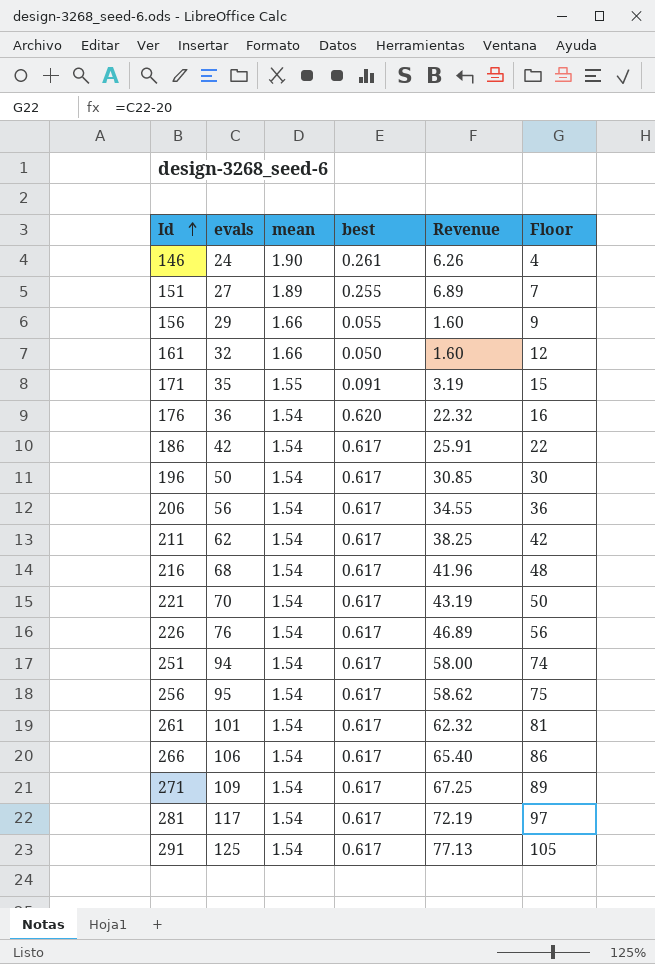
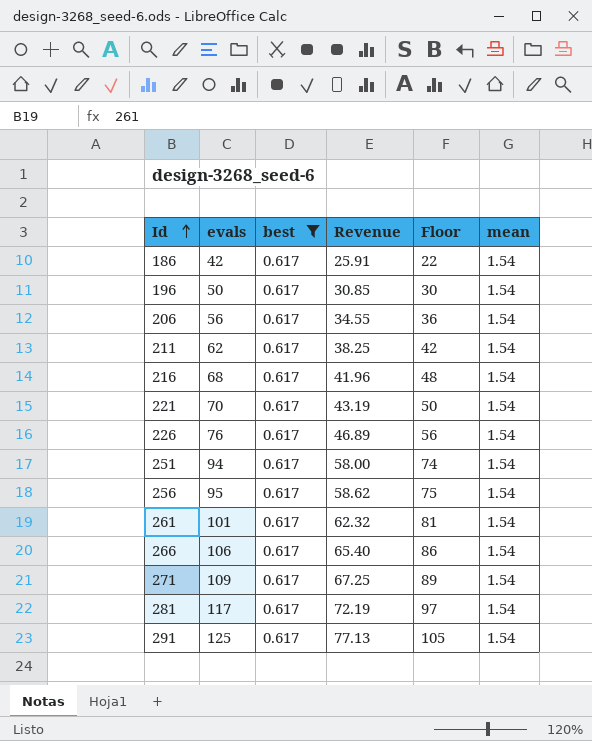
filter: none -> best = 0.617
column mean | position: 3 -> 6

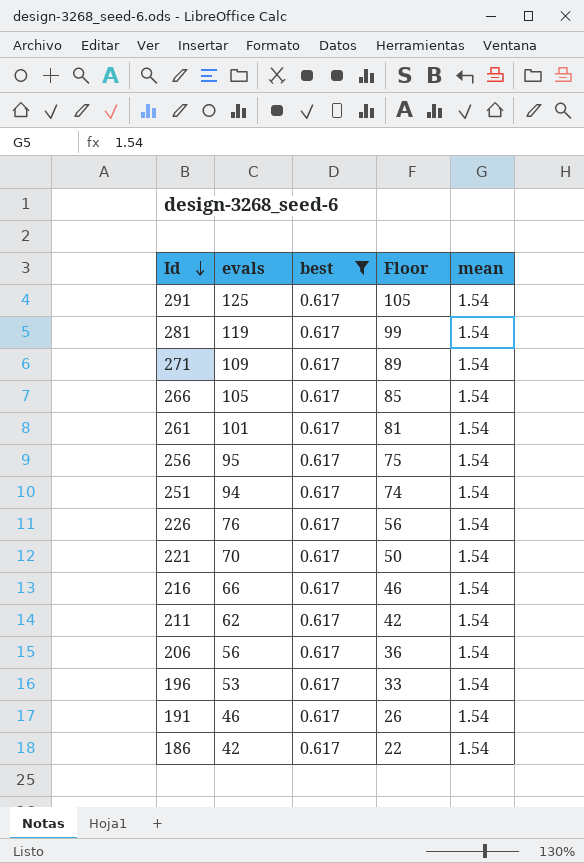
row order: Id ascending -> Id descending
column Revenue | formula: [evals] * [best] -> none
281 | evals: 117 -> 119
281 | Floor: 97 -> 99
266 | evals: 106 -> 105
266 | Floor: 86 -> 85
216 | evals: 68 -> 66
216 | Floor: 48 -> 46
196 | evals: 50 -> 53
196 | Floor: 30 -> 33
row 191: none -> 46 | 0.617 | 26 | 1.54

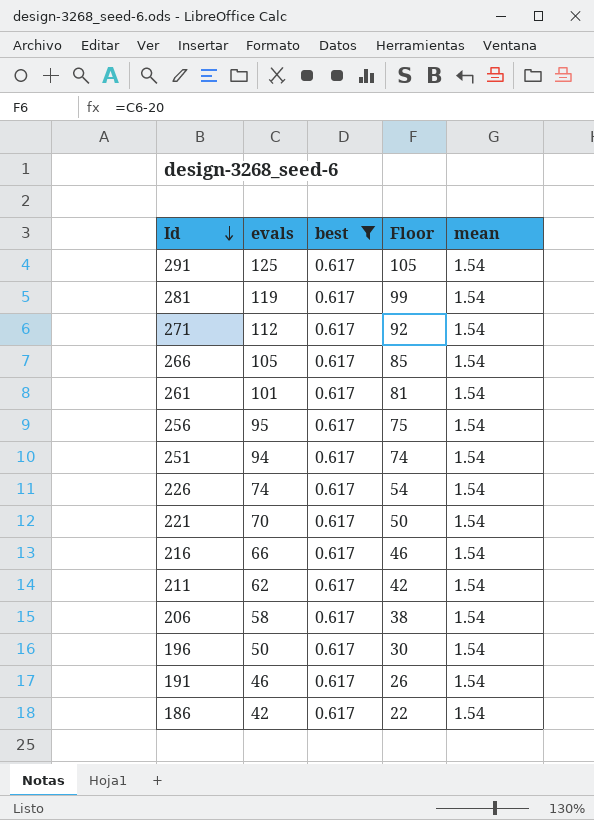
271 | evals: 109 -> 112
271 | Floor: 89 -> 92
226 | evals: 76 -> 74
226 | Floor: 56 -> 54
206 | evals: 56 -> 58
206 | Floor: 36 -> 38
196 | evals: 53 -> 50
196 | Floor: 33 -> 30

